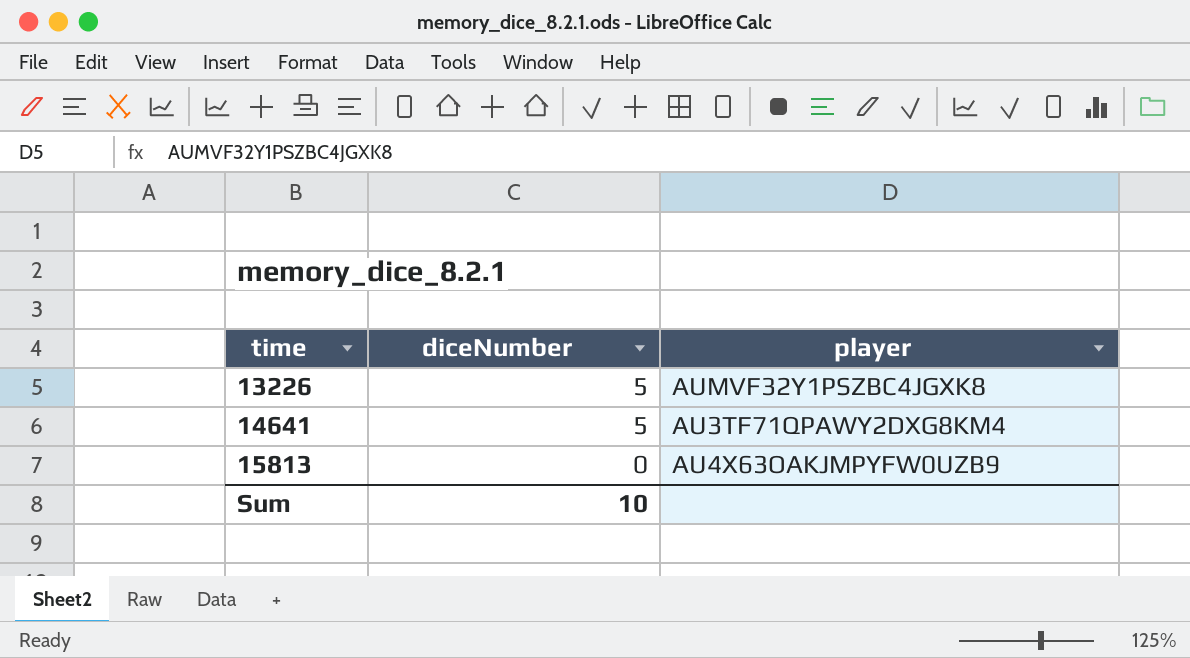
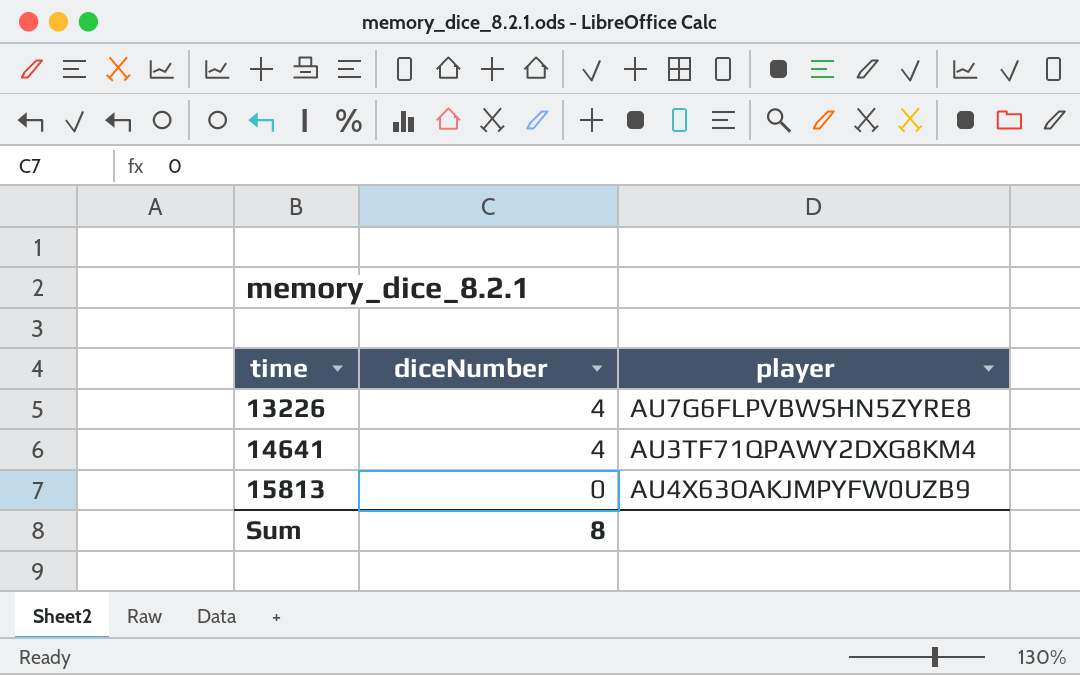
13226 | diceNumber: 5 -> 4
13226 | player: AUMVF32Y1PSZBC4JGXK8 -> AU7G6FLPVBWSHN5ZYRE8
14641 | diceNumber: 5 -> 4
Sum | diceNumber: 10 -> 8

